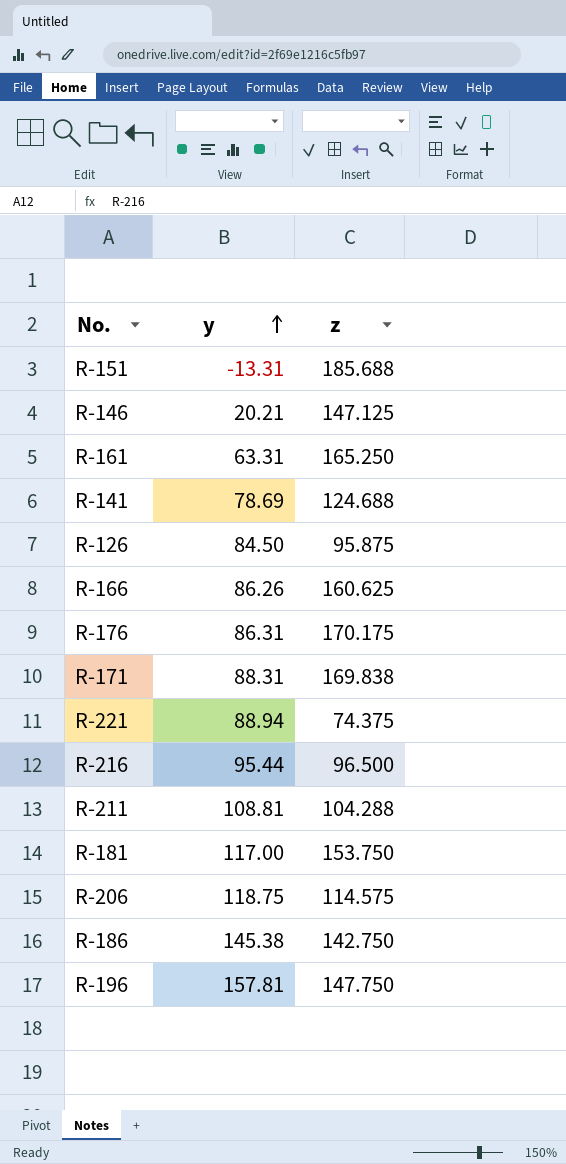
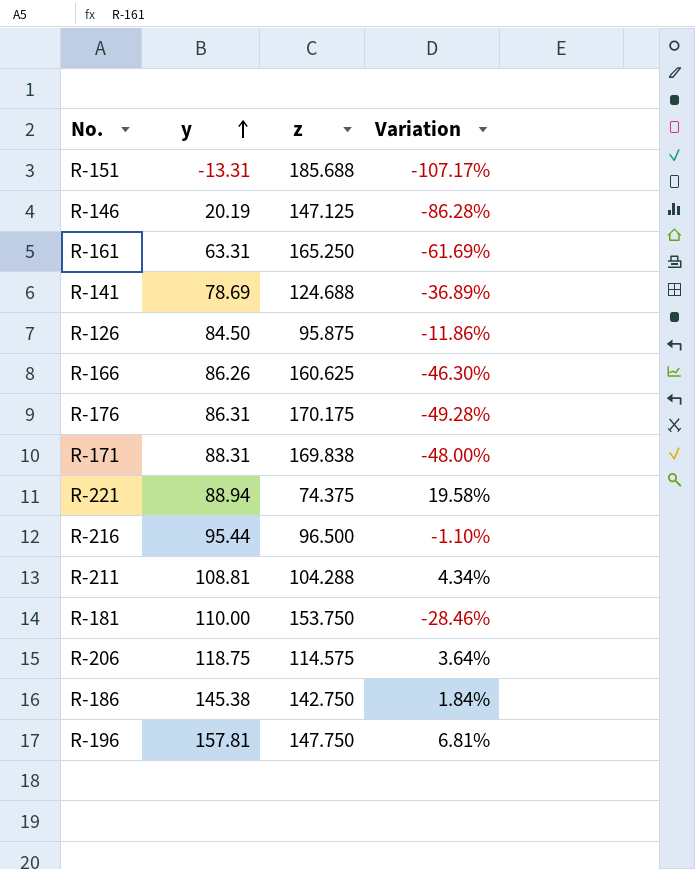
column Variation | formula: none -> ([y] - [z]) / [z]
R-146 | y: 20.21 -> 20.19
R-181 | y: 117.00 -> 110.00

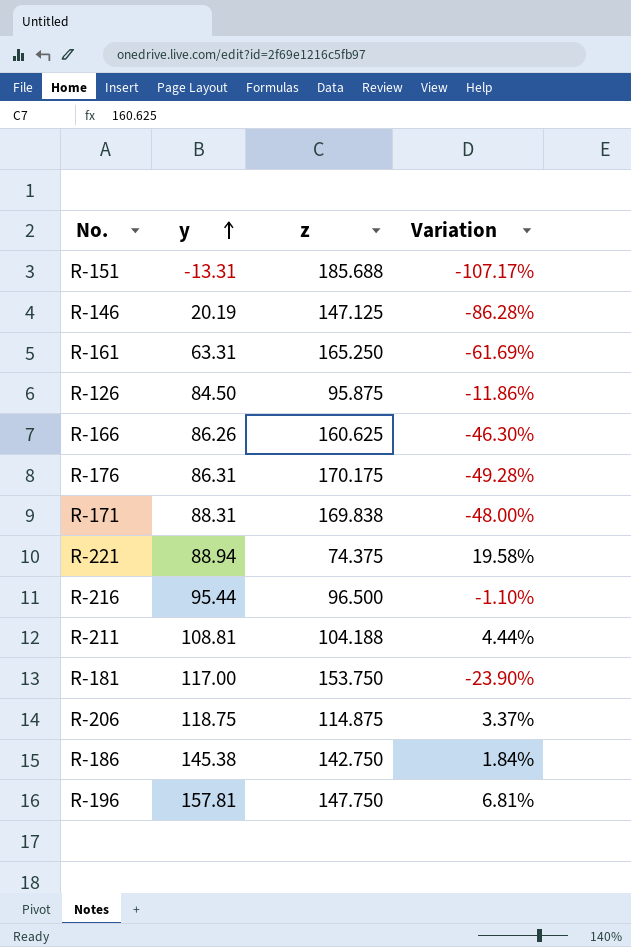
row R-141: 78.69 | 124.688 | -36.89% -> none
R-211 | z: 104.288 -> 104.188
R-211 | Variation: 4.34% -> 4.44%
R-181 | y: 110.00 -> 117.00
R-181 | Variation: -28.46% -> -23.90%
R-206 | z: 114.575 -> 114.875
R-206 | Variation: 3.64% -> 3.37%

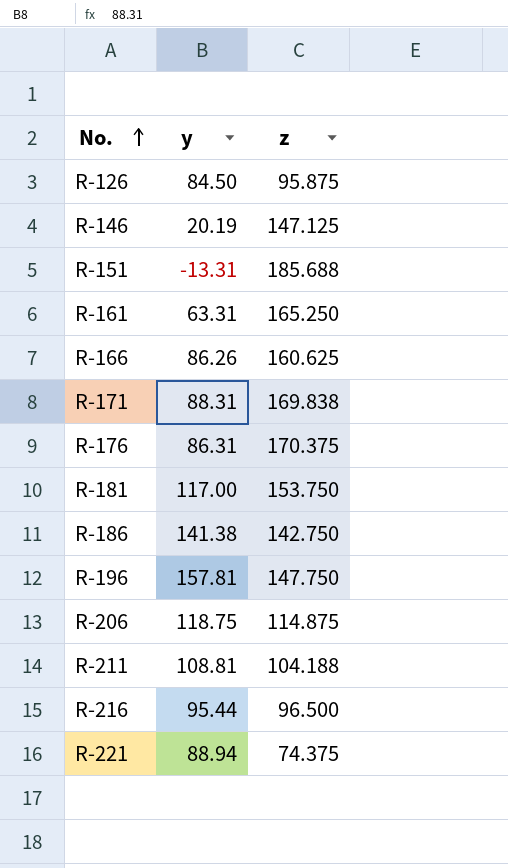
row order: y ascending -> No. ascending
column Variation | formula: ([y] - [z]) / [z] -> none
R-176 | z: 170.175 -> 170.375
R-186 | y: 145.38 -> 141.38

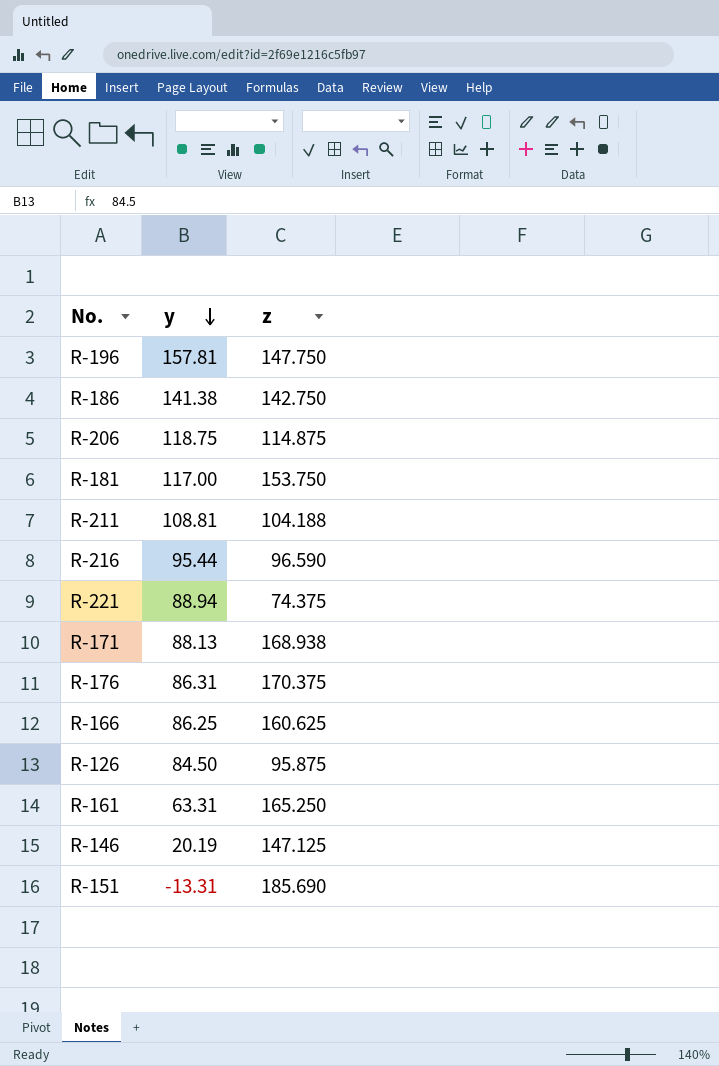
row order: No. ascending -> y descending
R-216 | z: 96.500 -> 96.590
R-171 | y: 88.31 -> 88.13
R-171 | z: 169.838 -> 168.938
R-166 | y: 86.26 -> 86.25
R-151 | z: 185.688 -> 185.690

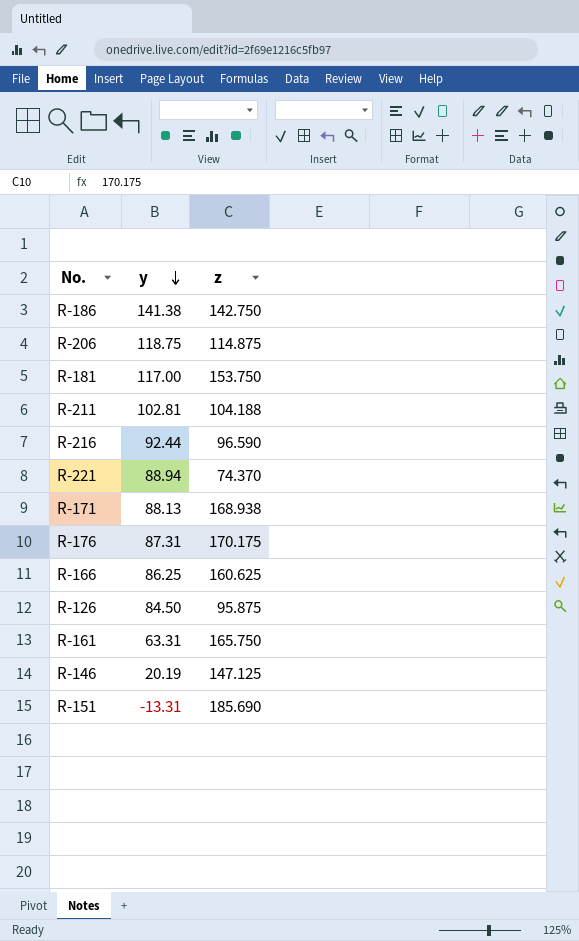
row R-196: 157.81 | 147.750 -> none
R-211 | y: 108.81 -> 102.81
R-216 | y: 95.44 -> 92.44
R-221 | z: 74.375 -> 74.370
R-176 | y: 86.31 -> 87.31
R-176 | z: 170.375 -> 170.175
R-161 | z: 165.250 -> 165.750

